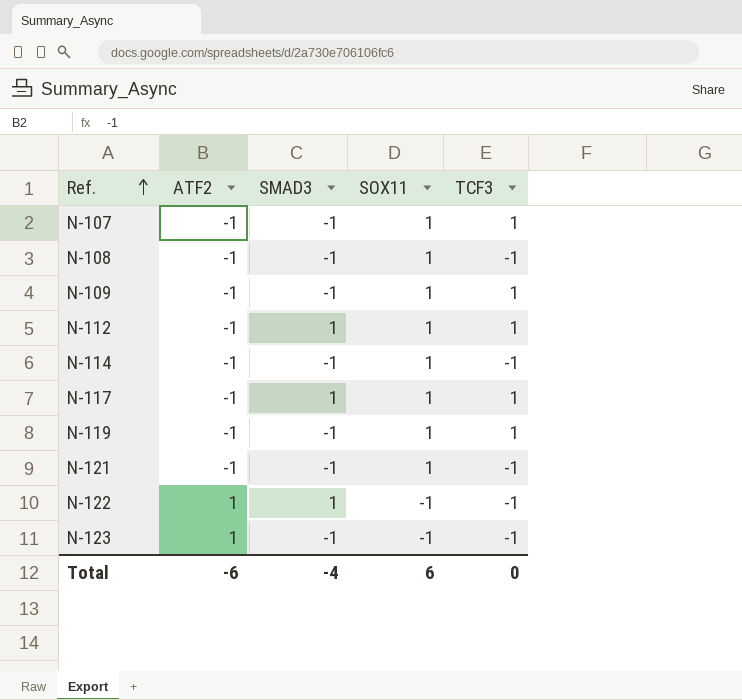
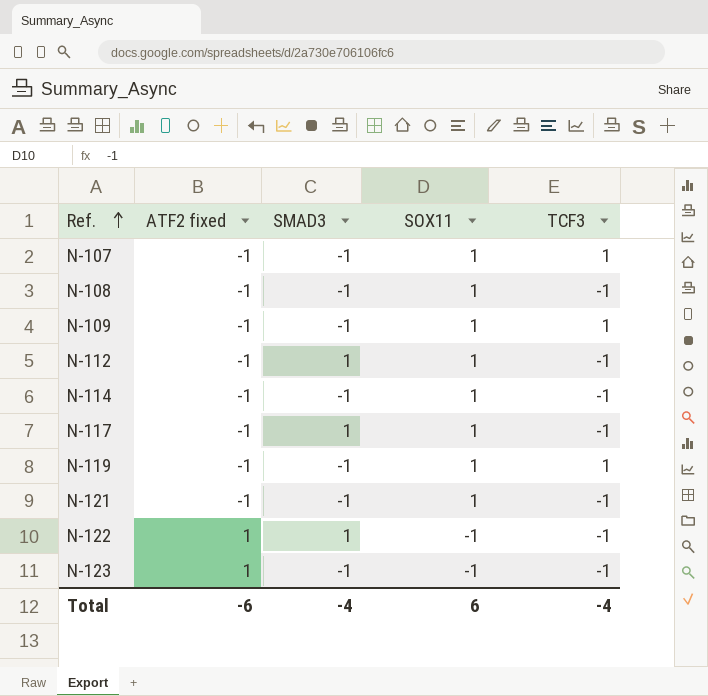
column name: ATF2 -> ATF2 fixed
N-112 | TCF3: 1 -> -1
N-117 | TCF3: 1 -> -1
Total | TCF3: 0 -> -4

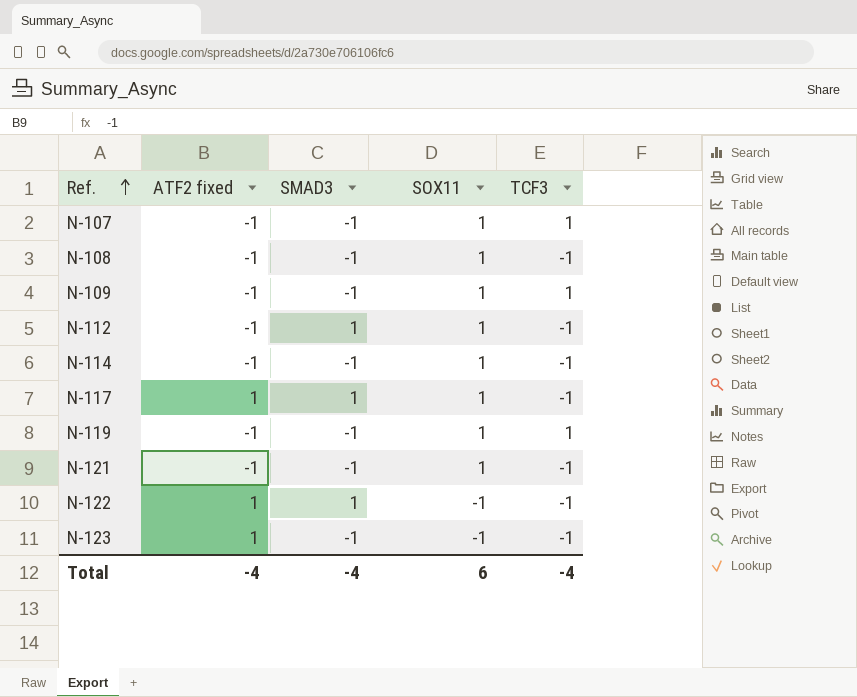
N-117 | ATF2 fixed: -1 -> 1
Total | ATF2 fixed: -6 -> -4

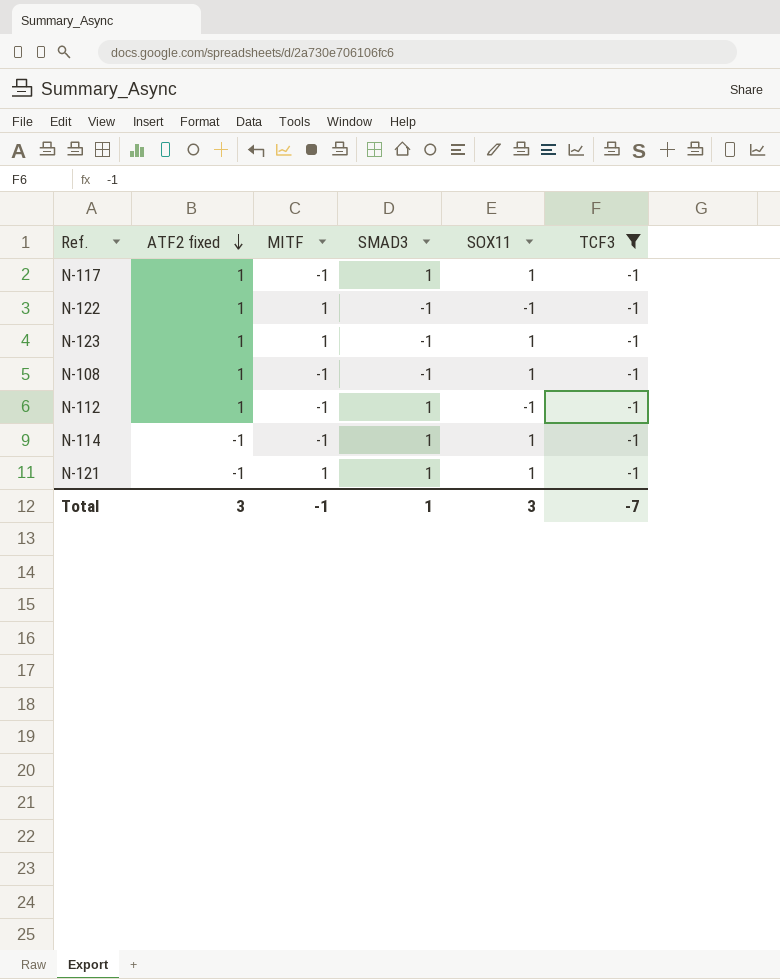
filter: none -> TCF3 = -1
row order: Ref. ascending -> ATF2 fixed descending
column MITF | position: none -> 3
N-122 | SMAD3: 1 -> -1
N-123 | SOX11: -1 -> 1
N-108 | ATF2 fixed: -1 -> 1
N-112 | ATF2 fixed: -1 -> 1
N-112 | SOX11: 1 -> -1
N-114 | SMAD3: -1 -> 1
N-121 | SMAD3: -1 -> 1
Total | ATF2 fixed: -4 -> 3
Total | SMAD3: -4 -> 1
Total | SOX11: 6 -> 3
Total | TCF3: -4 -> -7

